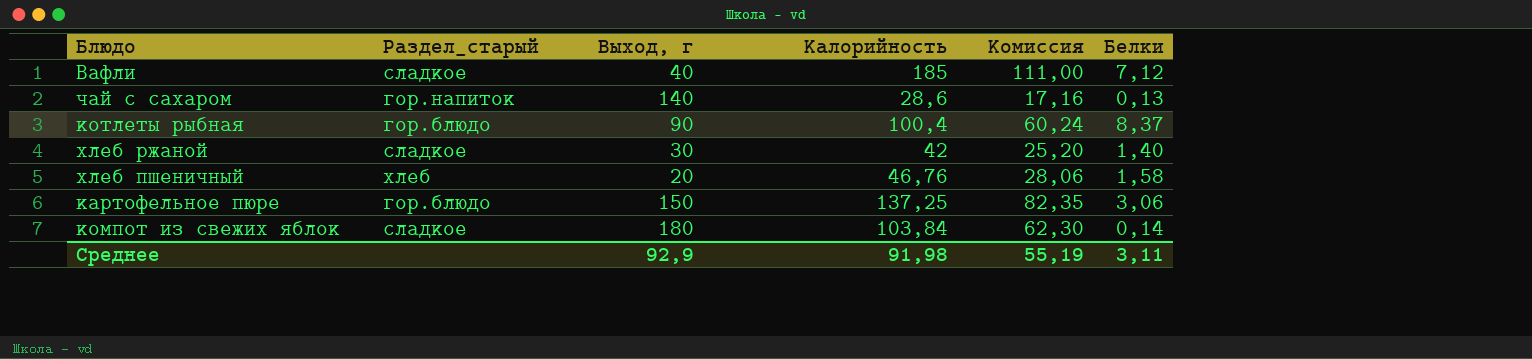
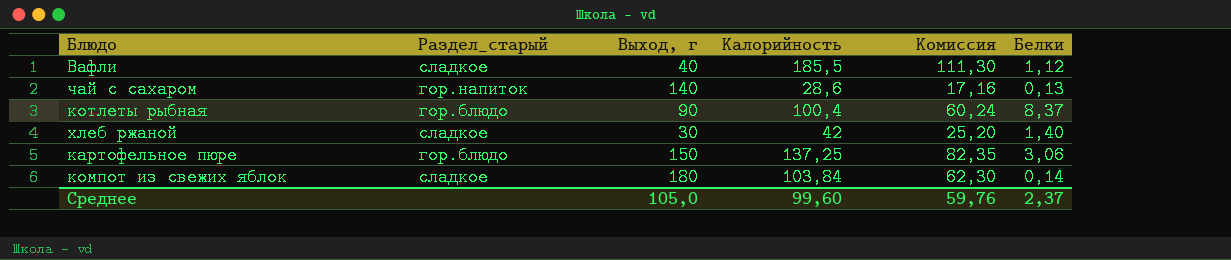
row хлеб пшеничный: хлеб | 20 | 46,76 | 28,06 | 1,58 -> none
Вафли | Калорийность: 185 -> 185,5
Вафли | Комиссия: 111,00 -> 111,30
Вафли | Белки: 7,12 -> 1,12
Среднее | Выход, г: 92,9 -> 105,0
Среднее | Калорийность: 91,98 -> 99,60
Среднее | Комиссия: 55,19 -> 59,76
Среднее | Белки: 3,11 -> 2,37

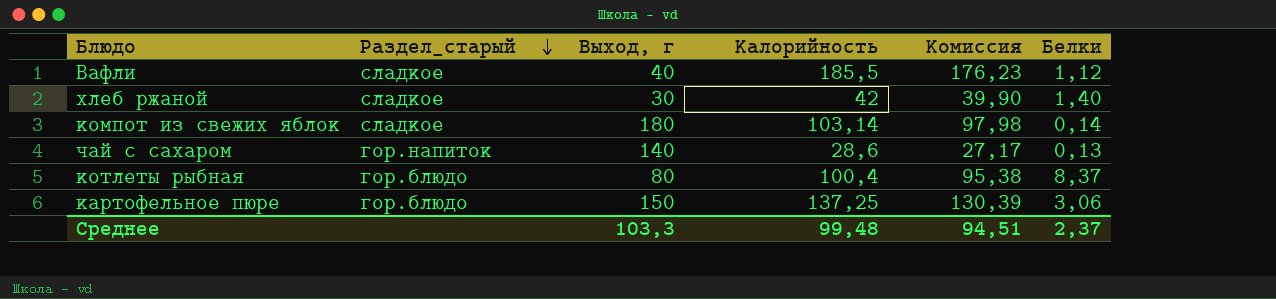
row order: none -> Раздел_старый descending
column Комиссия | formula: [Калорийность] * 0,6 -> [Калорийность] * 0,95
компот из свежих яблок | Калорийность: 103,84 -> 103,14
котлеты рыбная | Выход, г: 90 -> 80
Среднее | Выход, г: 105,0 -> 103,3
Среднее | Калорийность: 99,60 -> 99,48
Среднее | Комиссия: 59,76 -> 94,51

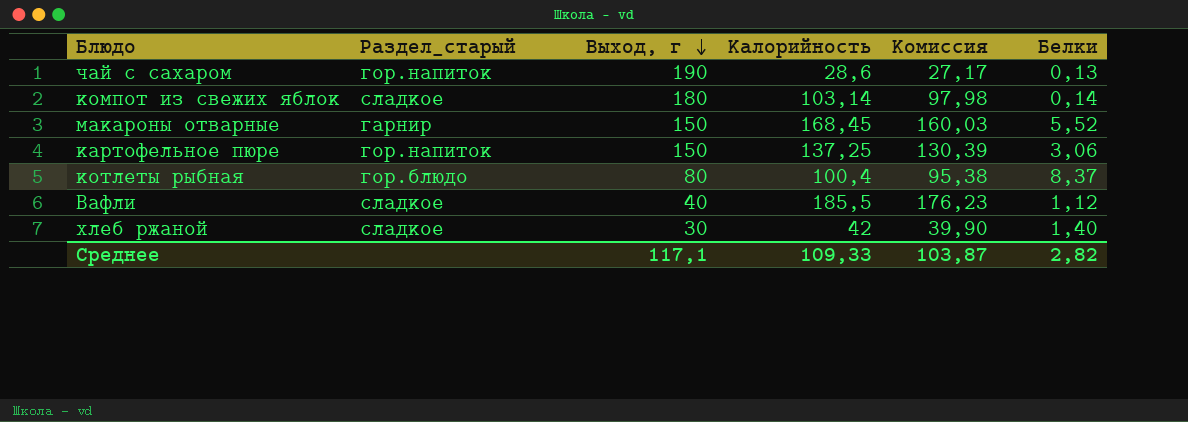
row order: Раздел_старый descending -> Выход, г descending
чай с сахаром | Выход, г: 140 -> 190
row макароны отварные: none -> гарнир | 150 | 168,45 | 160,03 | 5,52
картофельное пюре | Раздел_старый: гор.блюдо -> гор.напиток
Среднее | Выход, г: 103,3 -> 117,1
Среднее | Калорийность: 99,48 -> 109,33
Среднее | Комиссия: 94,51 -> 103,87
Среднее | Белки: 2,37 -> 2,82

